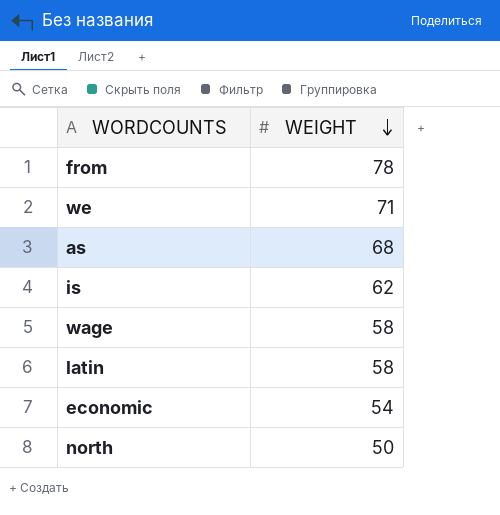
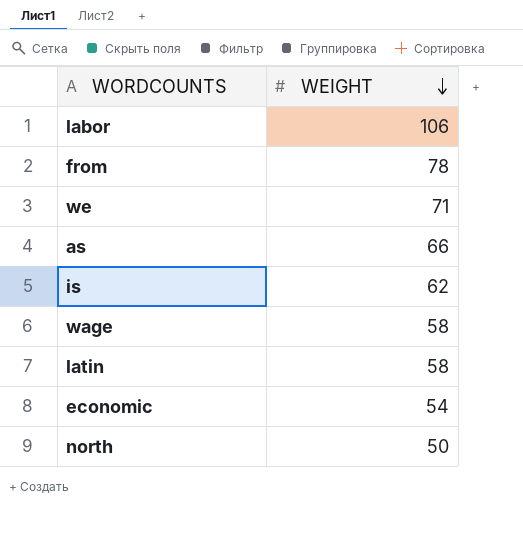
row labor: none -> 106
as | WEIGHT: 68 -> 66

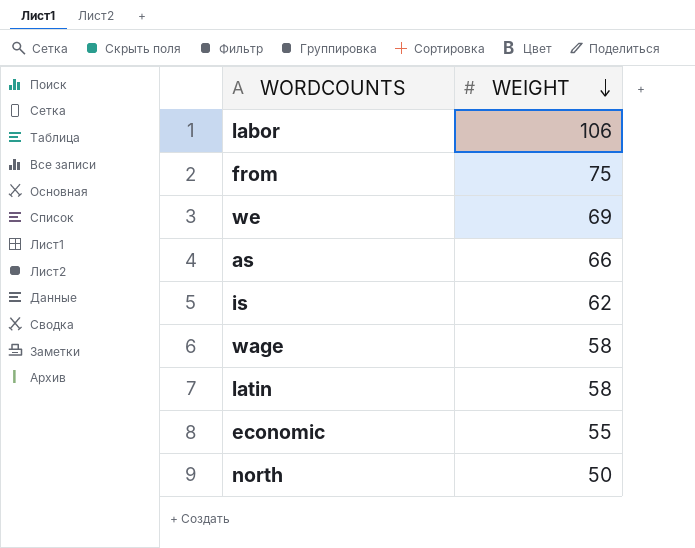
from | WEIGHT: 78 -> 75
we | WEIGHT: 71 -> 69
economic | WEIGHT: 54 -> 55

